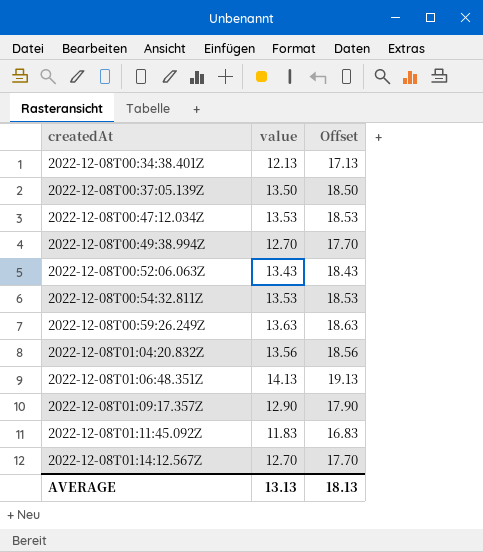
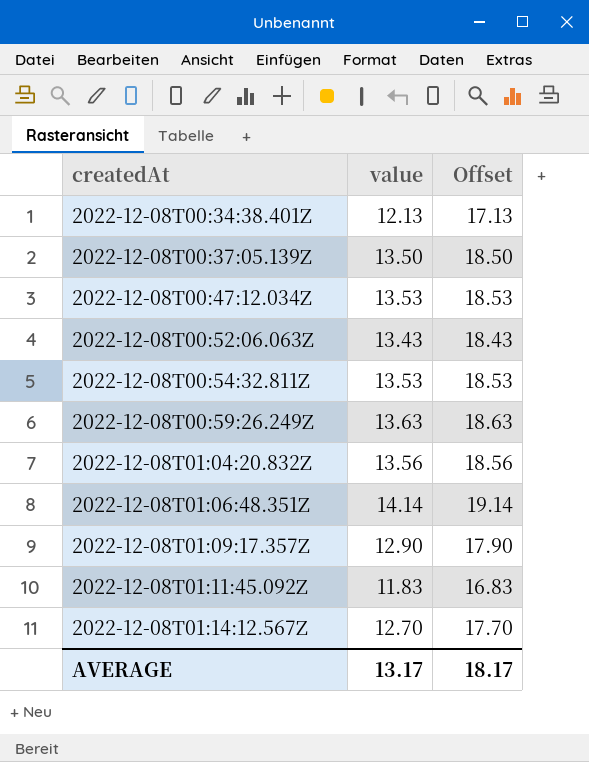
row 2022-12-08T00:49:38.994Z: 12.70 | 17.70 -> none
2022-12-08T01:06:48.351Z | value: 14.13 -> 14.14
2022-12-08T01:06:48.351Z | Offset: 19.13 -> 19.14
AVERAGE | value: 13.13 -> 13.17
AVERAGE | Offset: 18.13 -> 18.17

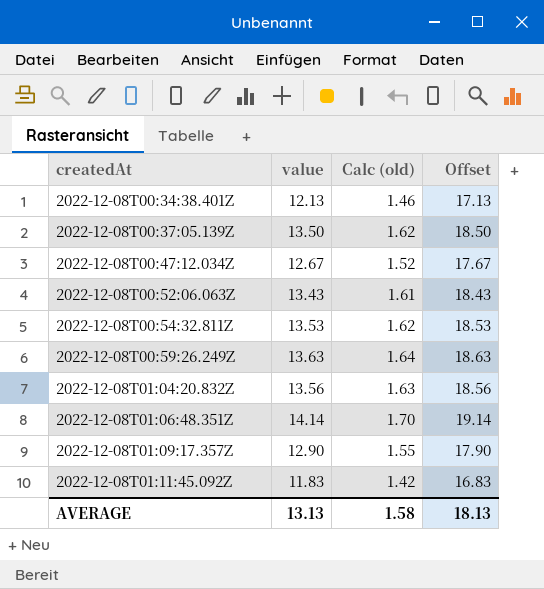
column Calc (old) | formula: none -> [value] * 0.12
row 2022-12-08T01:14:12.567Z: 12.70 | 17.70 -> none
2022-12-08T00:47:12.034Z | value: 13.53 -> 12.67
2022-12-08T00:47:12.034Z | Offset: 18.53 -> 17.67
AVERAGE | value: 13.17 -> 13.13
AVERAGE | Offset: 18.17 -> 18.13

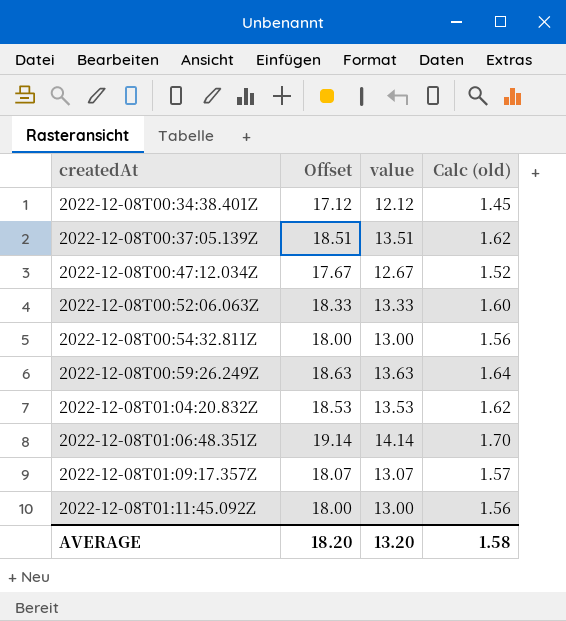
column Offset | position: 4 -> 2
2022-12-08T00:34:38.401Z | Offset: 17.13 -> 17.12
2022-12-08T00:34:38.401Z | value: 12.13 -> 12.12
2022-12-08T00:34:38.401Z | Calc (old): 1.46 -> 1.45
2022-12-08T00:37:05.139Z | Offset: 18.50 -> 18.51
2022-12-08T00:37:05.139Z | value: 13.50 -> 13.51
2022-12-08T00:52:06.063Z | Offset: 18.43 -> 18.33
2022-12-08T00:52:06.063Z | value: 13.43 -> 13.33
2022-12-08T00:52:06.063Z | Calc (old): 1.61 -> 1.60
2022-12-08T00:54:32.811Z | Offset: 18.53 -> 18.00
2022-12-08T00:54:32.811Z | value: 13.53 -> 13.00
2022-12-08T00:54:32.811Z | Calc (old): 1.62 -> 1.56
2022-12-08T01:04:20.832Z | Offset: 18.56 -> 18.53
2022-12-08T01:04:20.832Z | value: 13.56 -> 13.53
2022-12-08T01:04:20.832Z | Calc (old): 1.63 -> 1.62
2022-12-08T01:09:17.357Z | Offset: 17.90 -> 18.07
2022-12-08T01:09:17.357Z | value: 12.90 -> 13.07
2022-12-08T01:09:17.357Z | Calc (old): 1.55 -> 1.57
2022-12-08T01:11:45.092Z | Offset: 16.83 -> 18.00
2022-12-08T01:11:45.092Z | value: 11.83 -> 13.00
2022-12-08T01:11:45.092Z | Calc (old): 1.42 -> 1.56
AVERAGE | Offset: 18.13 -> 18.20
AVERAGE | value: 13.13 -> 13.20

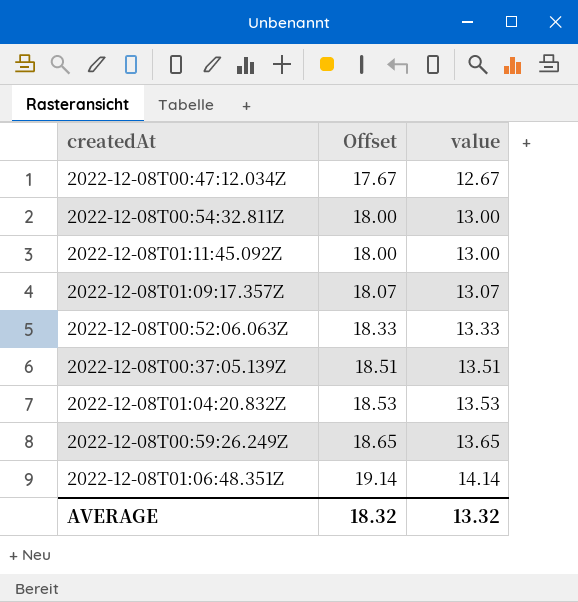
row order: createdAt ascending -> Offset ascending
column Calc (old) | formula: [value] * 0.12 -> none
row 2022-12-08T00:34:38.401Z: 17.12 | 12.12 | 1.45 -> none
2022-12-08T00:59:26.249Z | Offset: 18.63 -> 18.65
2022-12-08T00:59:26.249Z | value: 13.63 -> 13.65
AVERAGE | Offset: 18.20 -> 18.32
AVERAGE | value: 13.20 -> 13.32

